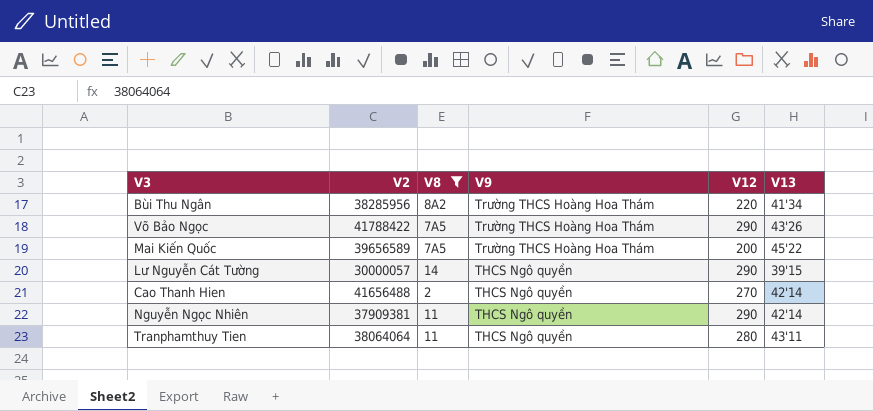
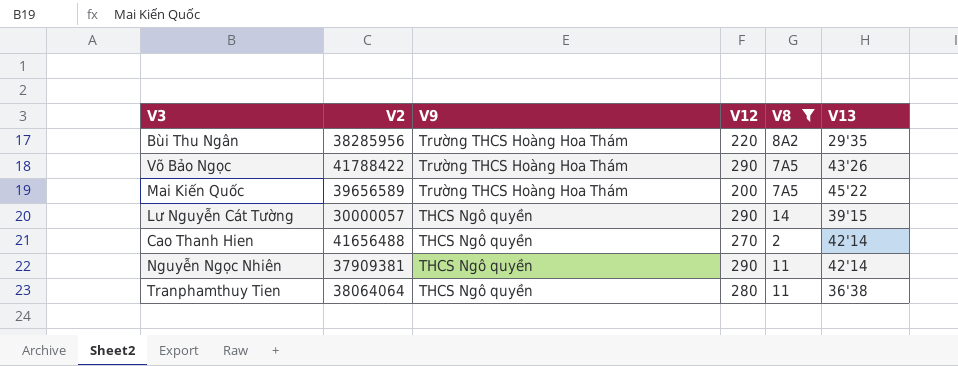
column V8 | position: 3 -> 5
Bùi Thu Ngân | V13: 41'34 -> 29'35
Tranphamthuy Tien | V13: 43'11 -> 36'38

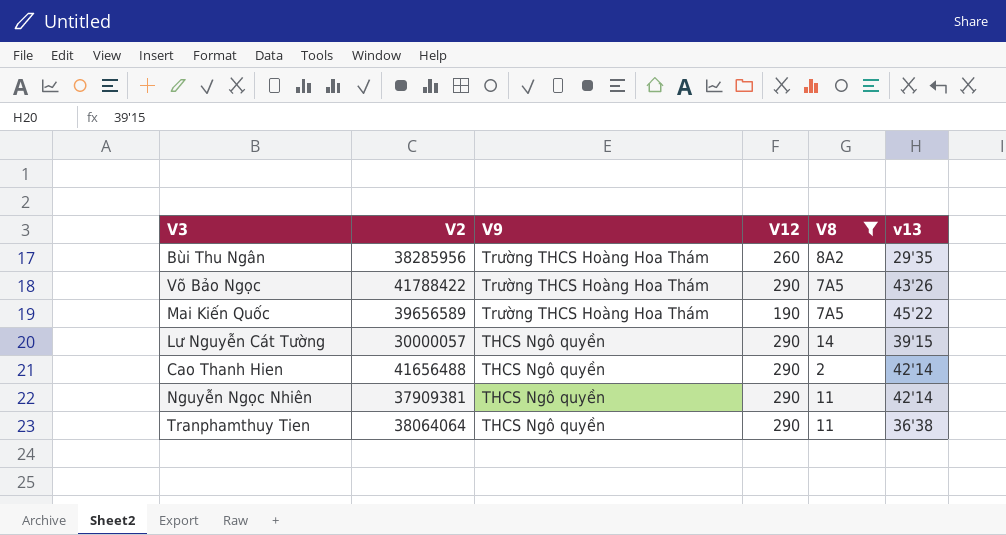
column name: V13 -> v13
Bùi Thu Ngân | V12: 220 -> 260
Mai Kiến Quốc | V12: 200 -> 190
Cao Thanh Hien | V12: 270 -> 290
Tranphamthuy Tien | V12: 280 -> 290

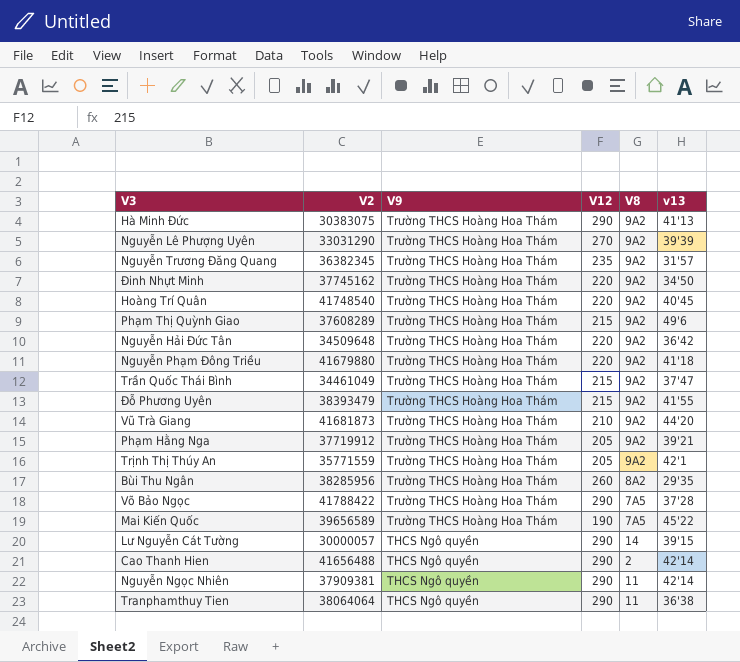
filter: V8 != 9A2 -> none
Võ Bảo Ngọc | v13: 43'26 -> 37'28

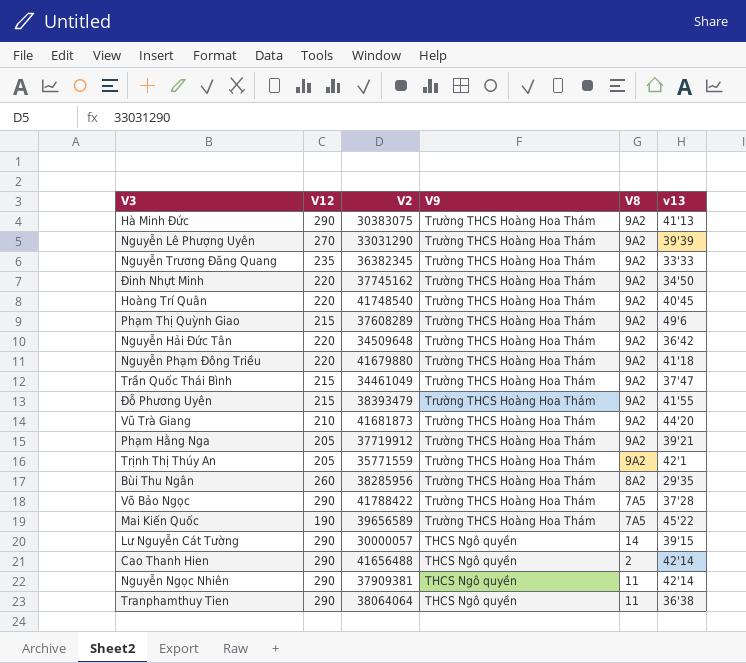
column V12 | position: 4 -> 2
Nguyễn Trương Đăng Quang | v13: 31'57 -> 33'33

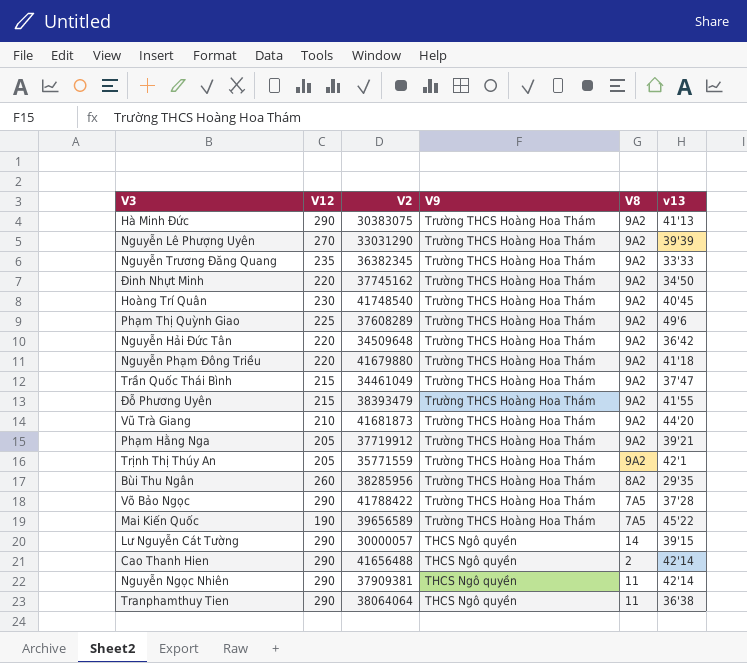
Hoàng Trí Quân | V12: 220 -> 230
Phạm Thị Quỳnh Giao | V12: 215 -> 225

